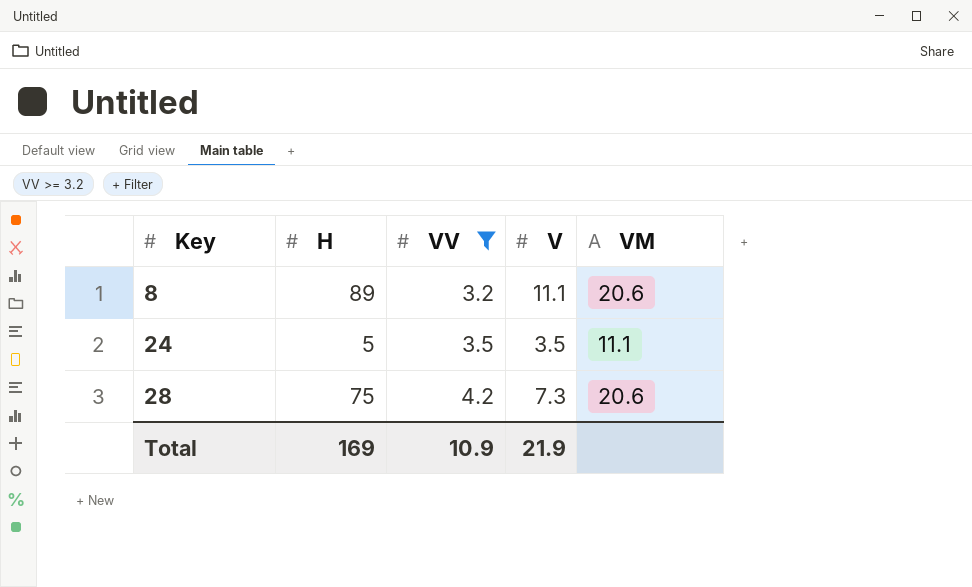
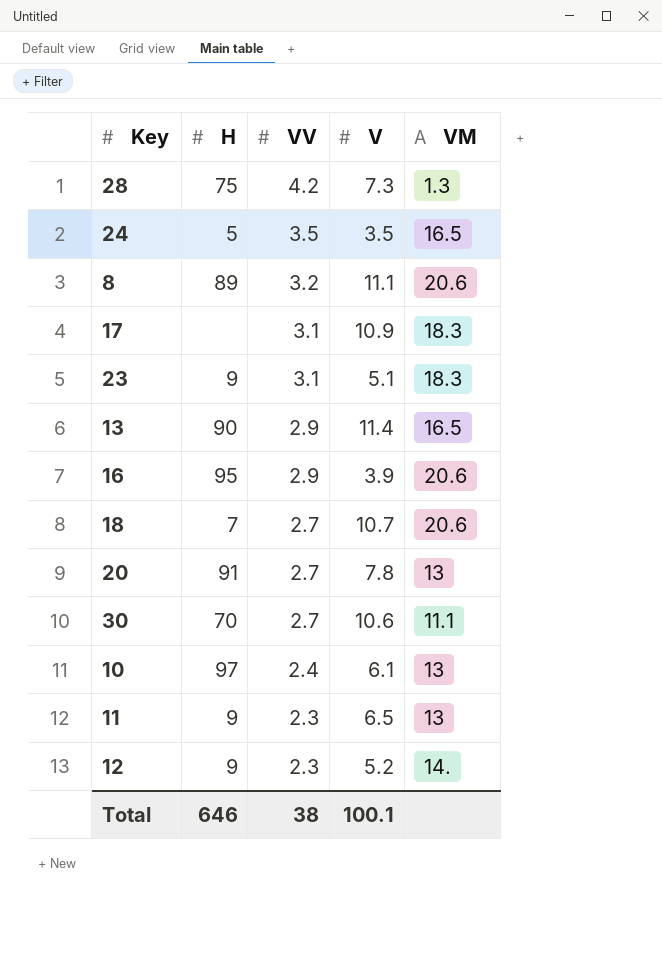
filter: VV >= 3.2 -> none
row order: Key ascending -> VV descending
28 | VM: 20.6 -> 1.3
24 | VM: 11.1 -> 16.5
Total | H: 169 -> 646
Total | VV: 10.9 -> 38
Total | V: 21.9 -> 100.1

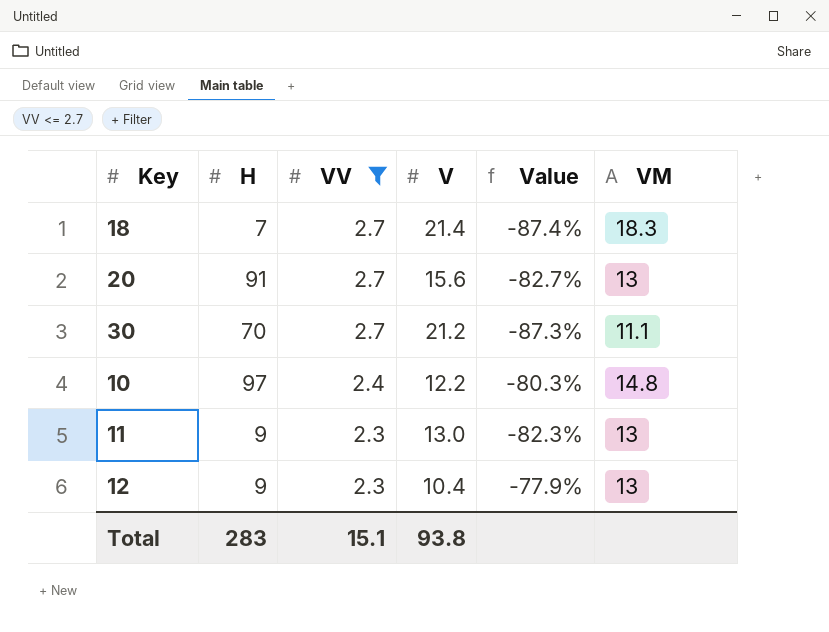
filter: none -> VV <= 2.7
column Value | formula: none -> ([VV] - [V]) / [V]
18 | V: 10.7 -> 21.4
18 | VM: 20.6 -> 18.3
20 | V: 7.8 -> 15.6
30 | V: 10.6 -> 21.2
10 | V: 6.1 -> 12.2
10 | VM: 13 -> 14.8
11 | V: 6.5 -> 13.0
12 | V: 5.2 -> 10.4
12 | VM: 14. -> 13
Total | H: 646 -> 283
Total | VV: 38 -> 15.1
Total | V: 100.1 -> 93.8

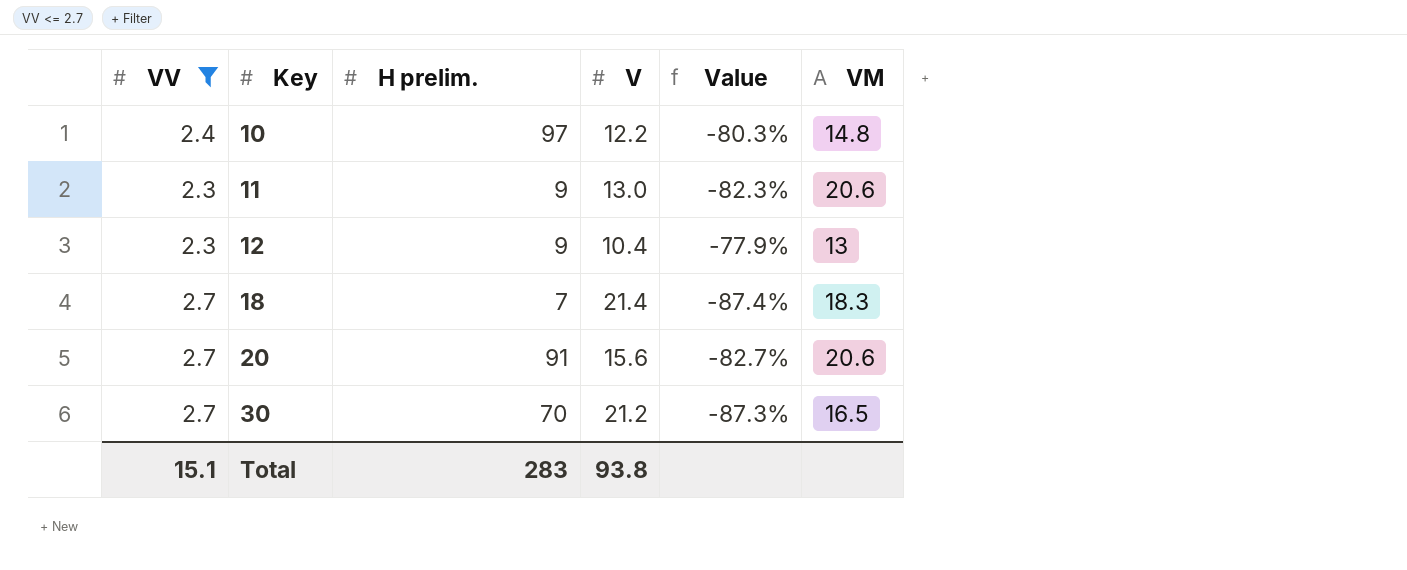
row order: VV descending -> Key ascending
column VV | position: 3 -> 1
column name: H -> H prelim.
11 | VM: 13 -> 20.6
20 | VM: 13 -> 20.6
30 | VM: 11.1 -> 16.5

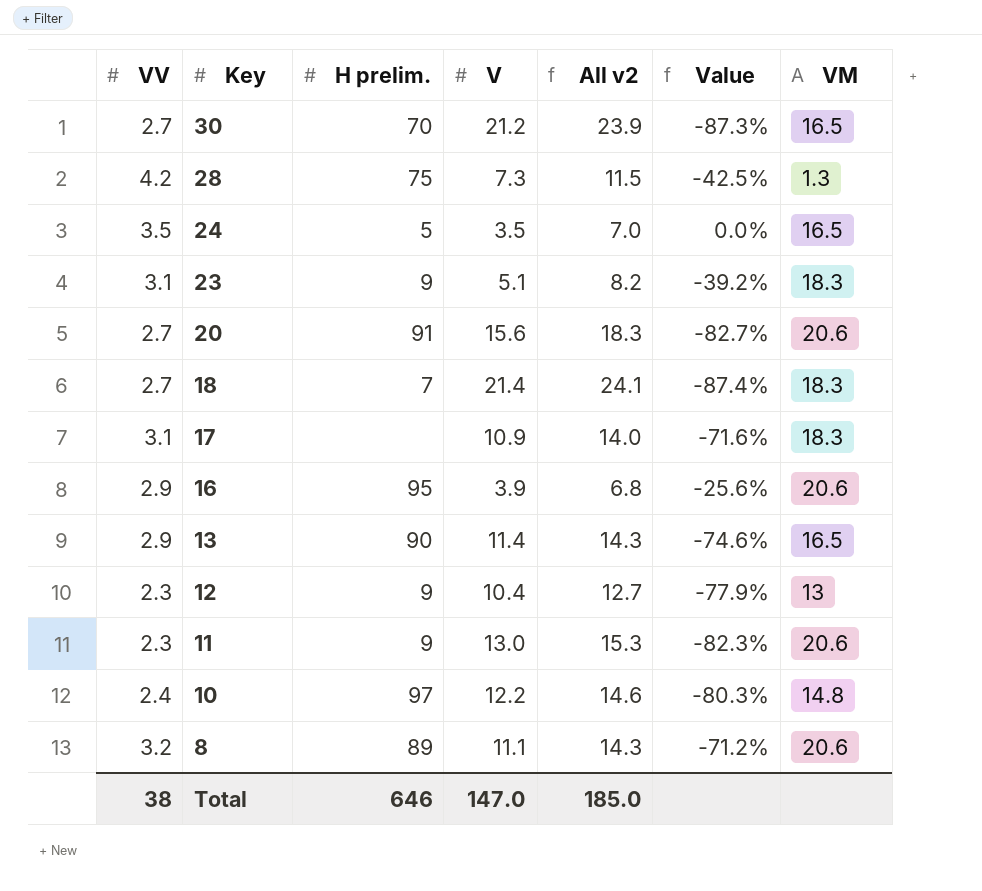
filter: VV <= 2.7 -> none
row order: Key ascending -> Key descending
column All v2 | formula: none -> [VV] + [V]
Total | VV: 15.1 -> 38
Total | H prelim.: 283 -> 646
Total | V: 93.8 -> 147.0

